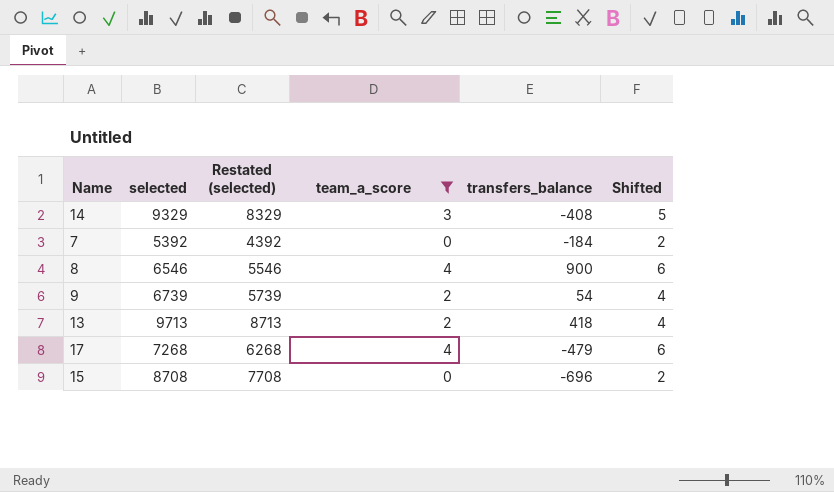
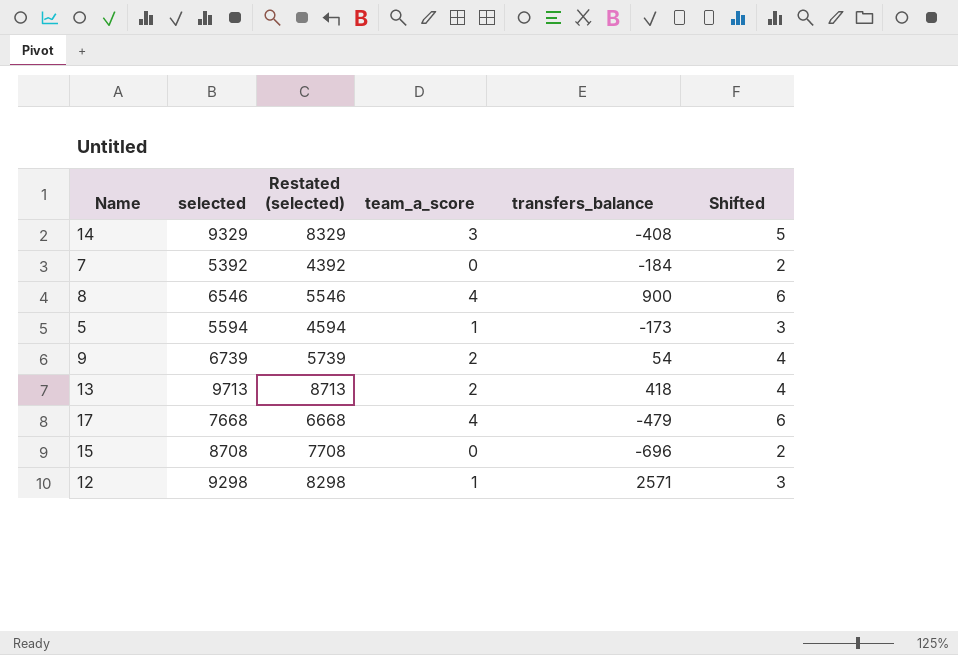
filter: team_a_score != 1 -> none
17 | selected: 7268 -> 7668
17 | Restated (selected): 6268 -> 6668

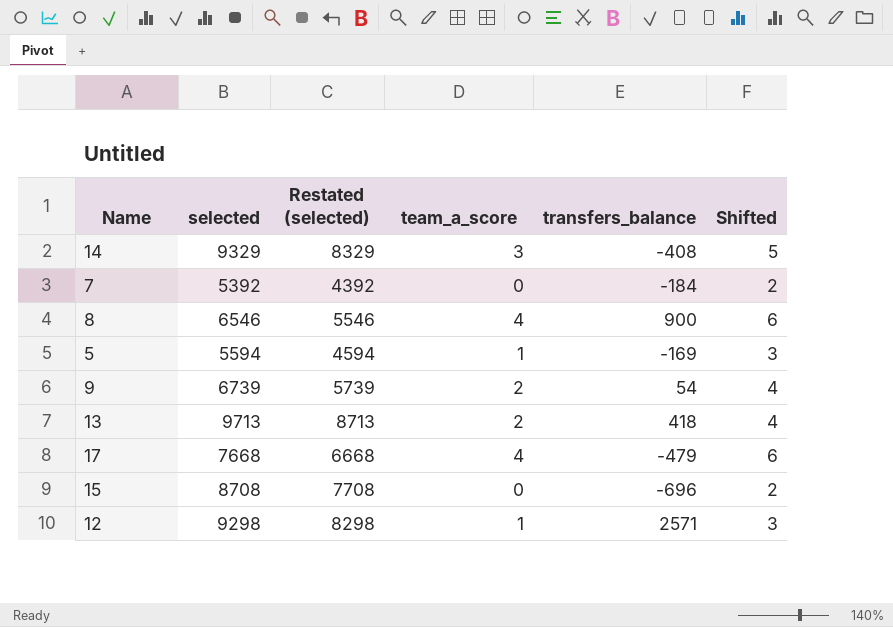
5 | transfers_balance: -173 -> -169

